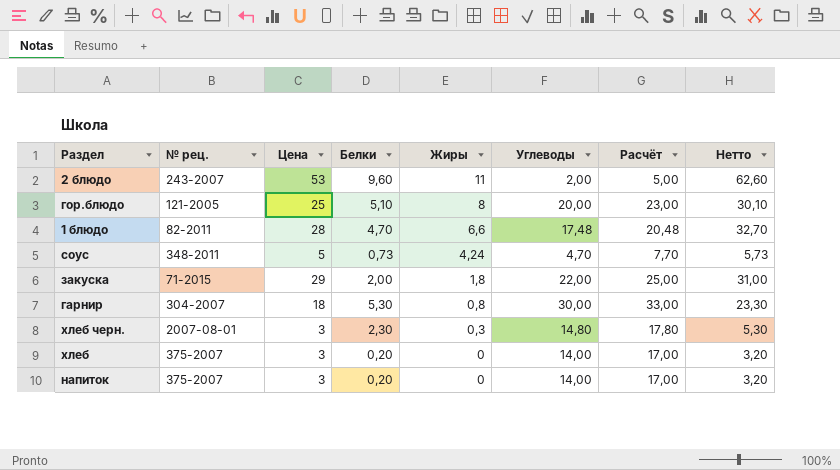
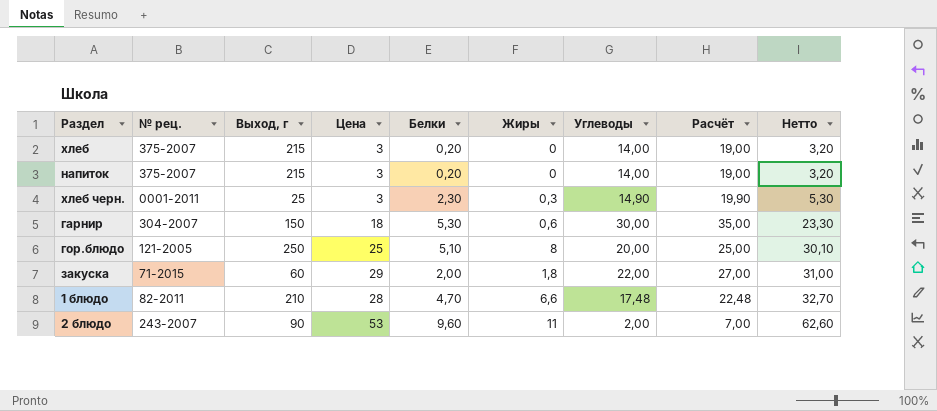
row order: Жиры descending -> Нетто ascending
column Выход, г | position: none -> 3
column Расчёт | formula: [Углеводы] + 3 -> [Углеводы] + 5
row соус: 348-2011 | 5 | 0,73 | 4,24 | 4,70 | 7,70 | 5,73 -> none
хлеб черн. | № рец.: 2007-08-01 -> 0001-2011
хлеб черн. | Углеводы: 14,80 -> 14,90
гарнир | Жиры: 0,8 -> 0,6

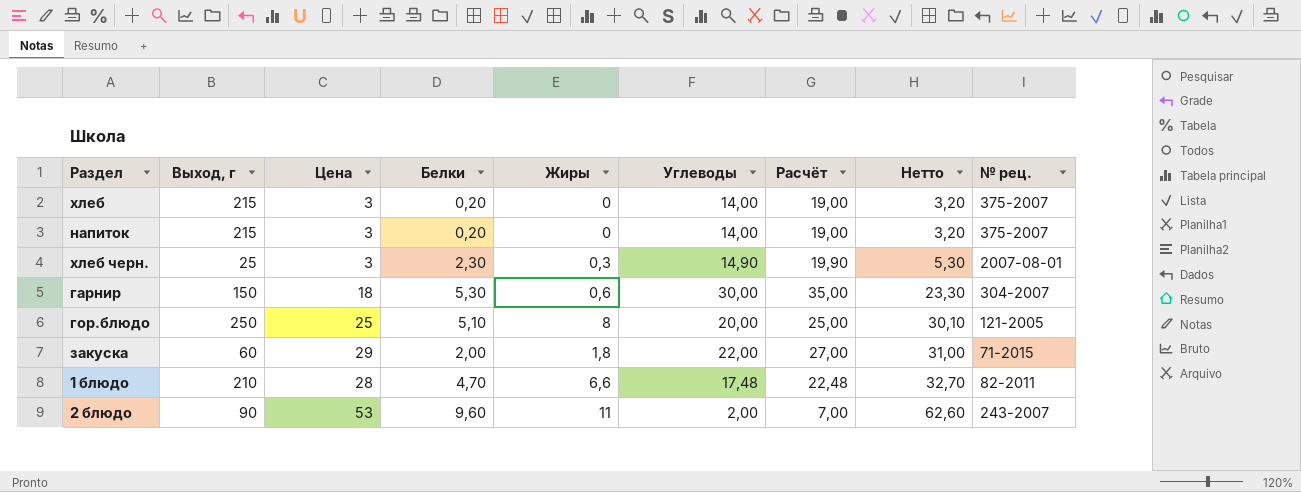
column № рец. | position: 2 -> 9
хлеб черн. | № рец.: 0001-2011 -> 2007-08-01

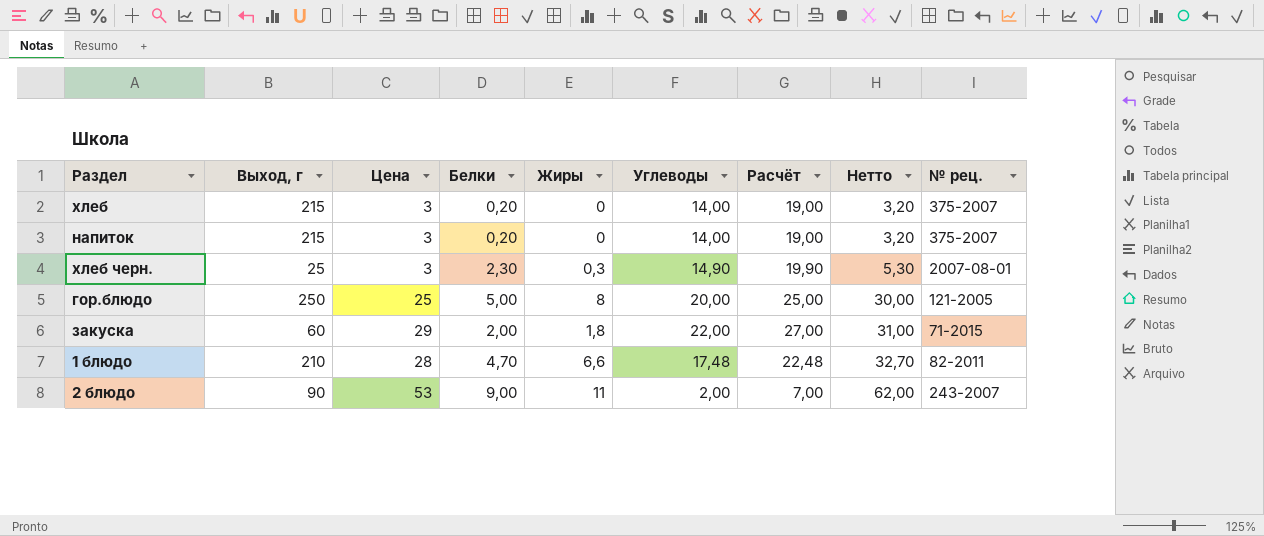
row гарнир: 150 | 18 | 5,30 | 0,6 | 30,00 | 35,00 | 23,30 | 304-2007 -> none
гор.блюдо | Белки: 5,10 -> 5,00
гор.блюдо | Нетто: 30,10 -> 30,00
2 блюдо | Белки: 9,60 -> 9,00
2 блюдо | Нетто: 62,60 -> 62,00

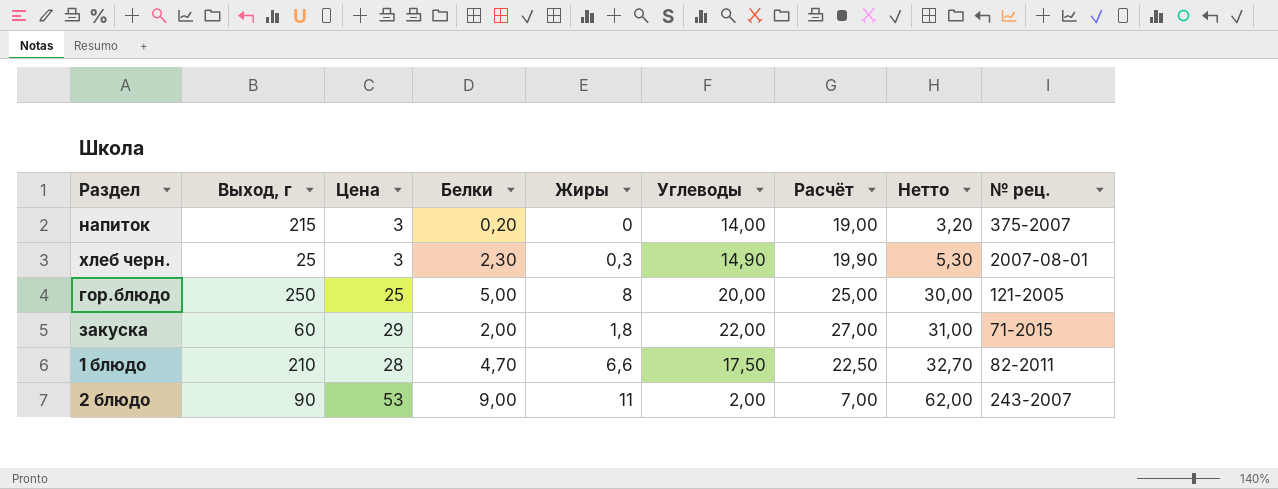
row хлеб: 215 | 3 | 0,20 | 0 | 14,00 | 19,00 | 3,20 | 375-2007 -> none
1 блюдо | Углеводы: 17,48 -> 17,50
1 блюдо | Расчёт: 22,48 -> 22,50

